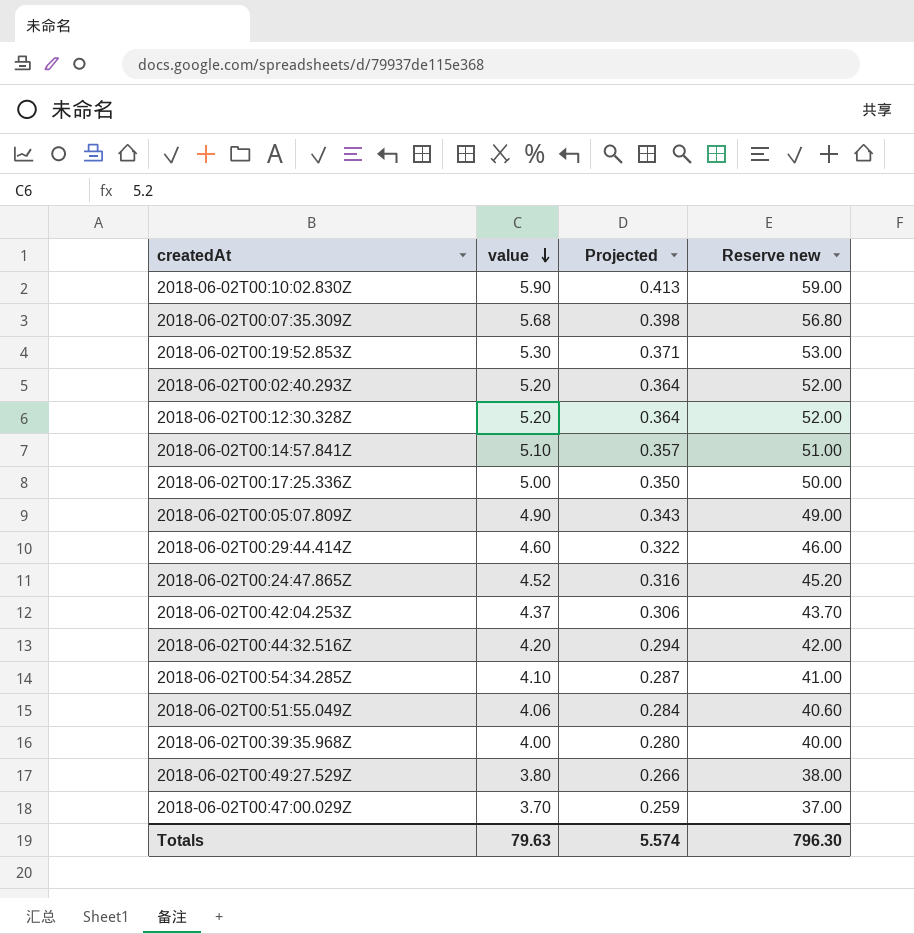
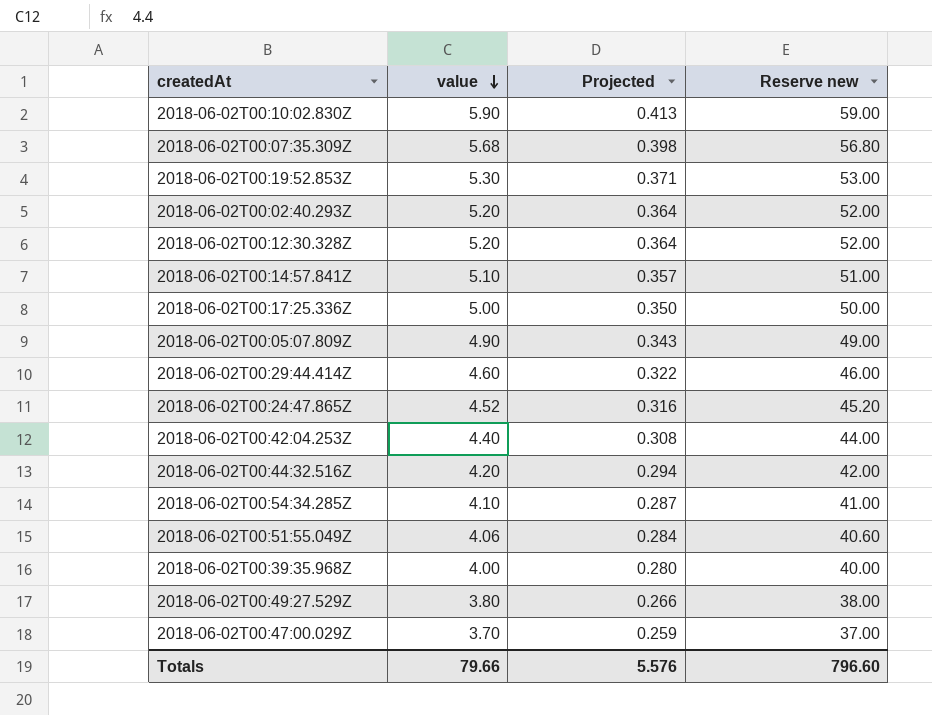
2018-06-02T00:42:04.253Z | value: 4.37 -> 4.40
2018-06-02T00:42:04.253Z | Projected: 0.306 -> 0.308
2018-06-02T00:42:04.253Z | Reserve new: 43.70 -> 44.00
Totals | value: 79.63 -> 79.66
Totals | Projected: 5.574 -> 5.576
Totals | Reserve new: 796.30 -> 796.60

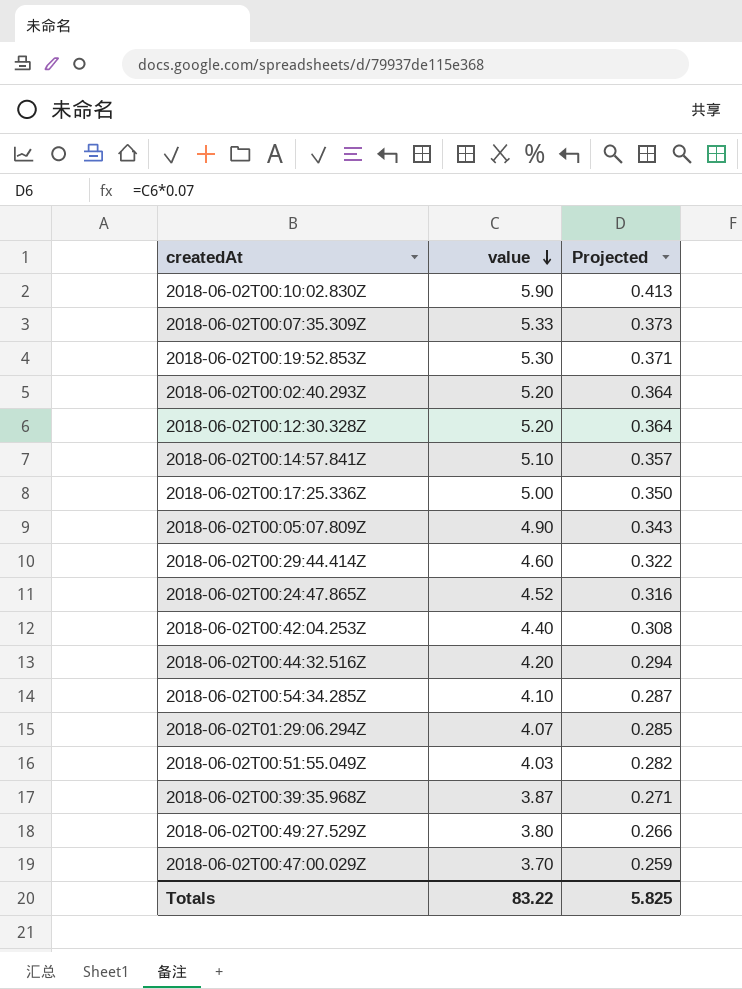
column Reserve new | formula: [value] * 10 -> none
2018-06-02T00:07:35.309Z | value: 5.68 -> 5.33
2018-06-02T00:07:35.309Z | Projected: 0.398 -> 0.373
row 2018-06-02T01:29:06.294Z: none -> 4.07 | 0.285
2018-06-02T00:51:55.049Z | value: 4.06 -> 4.03
2018-06-02T00:51:55.049Z | Projected: 0.284 -> 0.282
2018-06-02T00:39:35.968Z | value: 4.00 -> 3.87
2018-06-02T00:39:35.968Z | Projected: 0.280 -> 0.271
Totals | value: 79.66 -> 83.22
Totals | Projected: 5.576 -> 5.825

